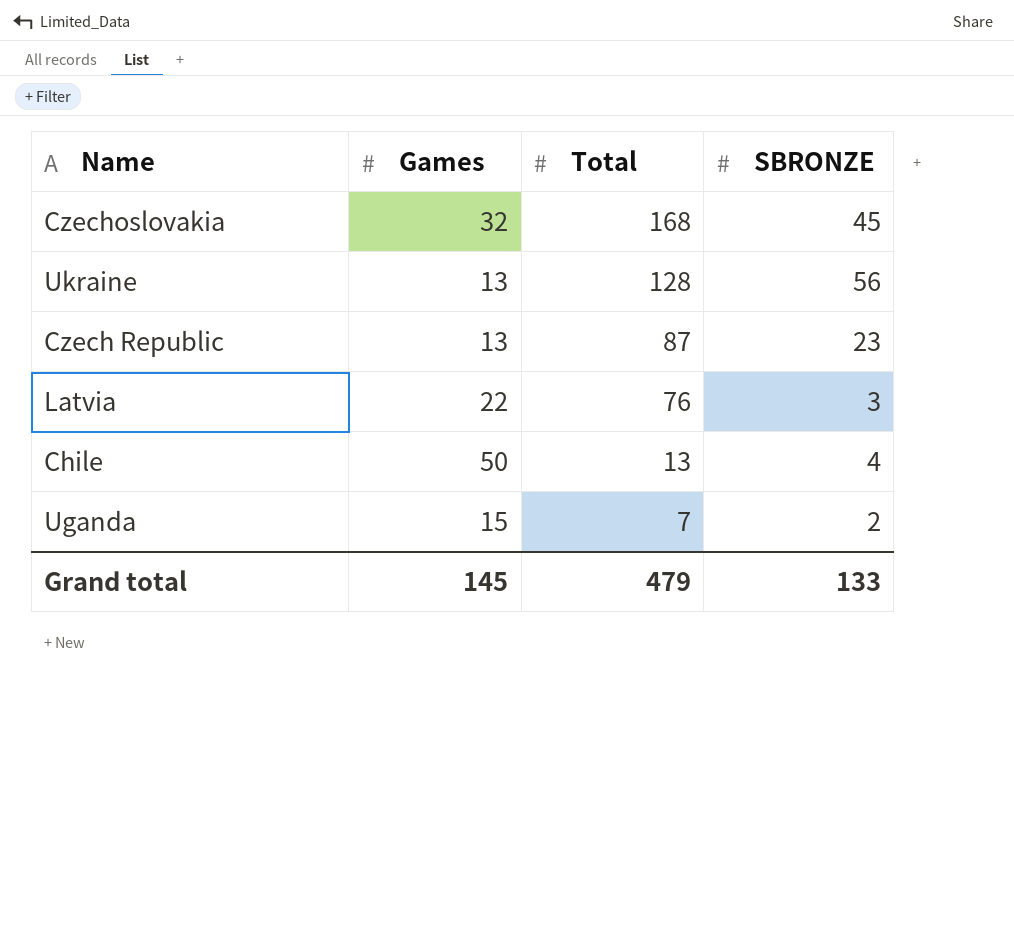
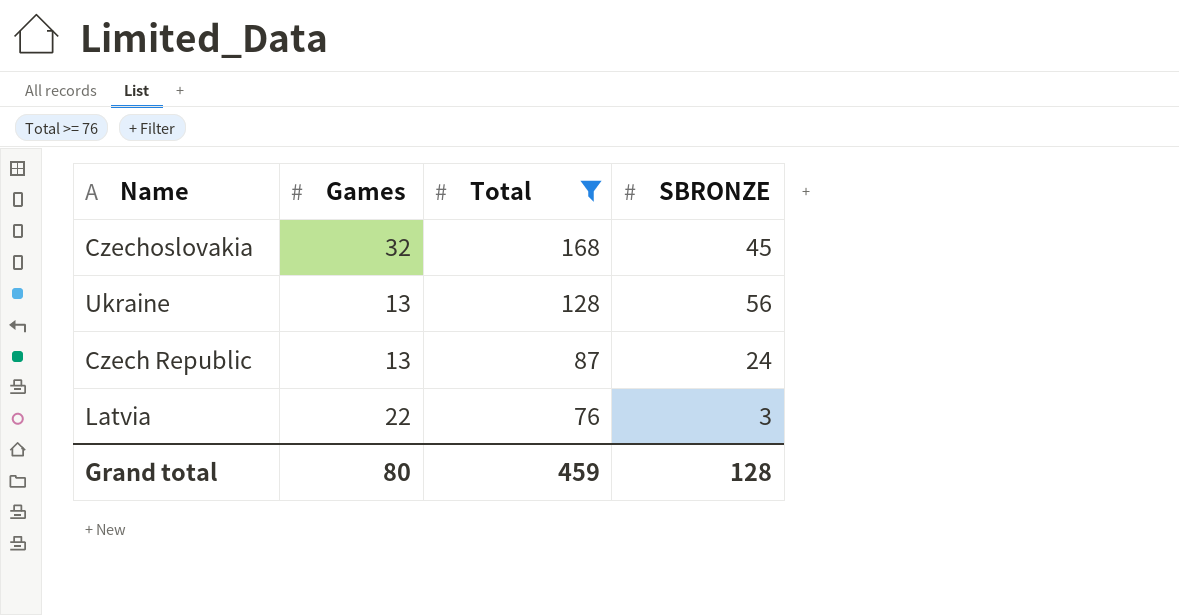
filter: none -> Total >= 76
Czech Republic | SBRONZE: 23 -> 24
Grand total | Games: 145 -> 80
Grand total | Total: 479 -> 459
Grand total | SBRONZE: 133 -> 128

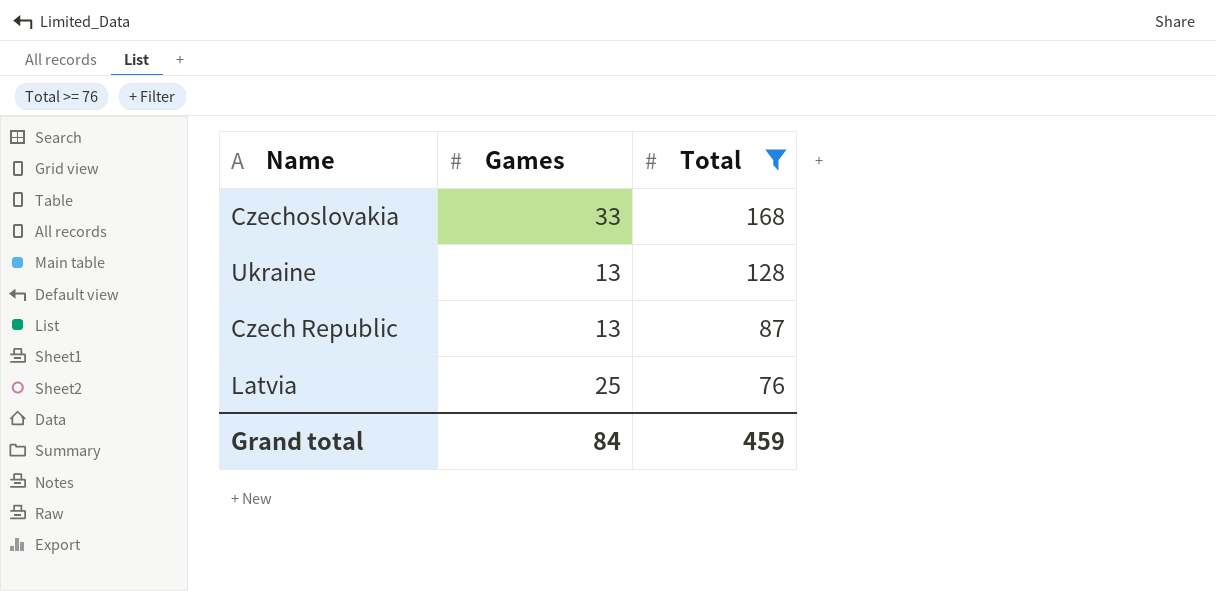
column SBRONZE | position: 4 -> none
Czechoslovakia | Games: 32 -> 33
Latvia | Games: 22 -> 25
Grand total | Games: 80 -> 84

